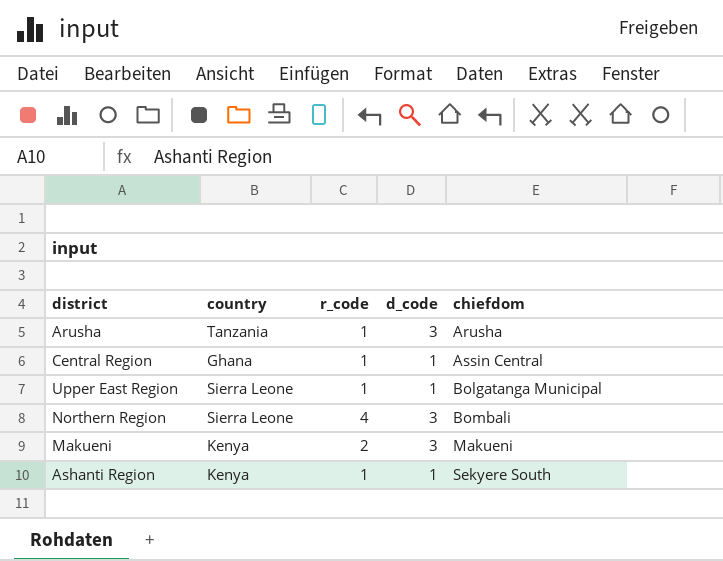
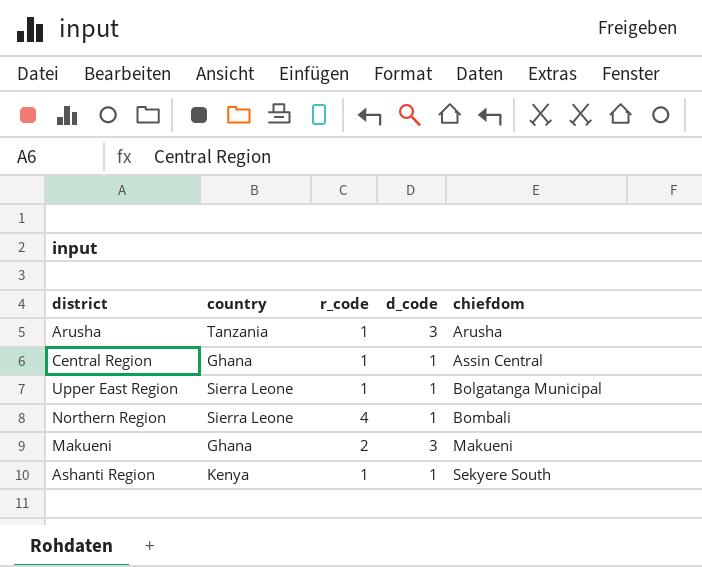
Northern Region | d_code: 3 -> 1
Makueni | country: Kenya -> Ghana

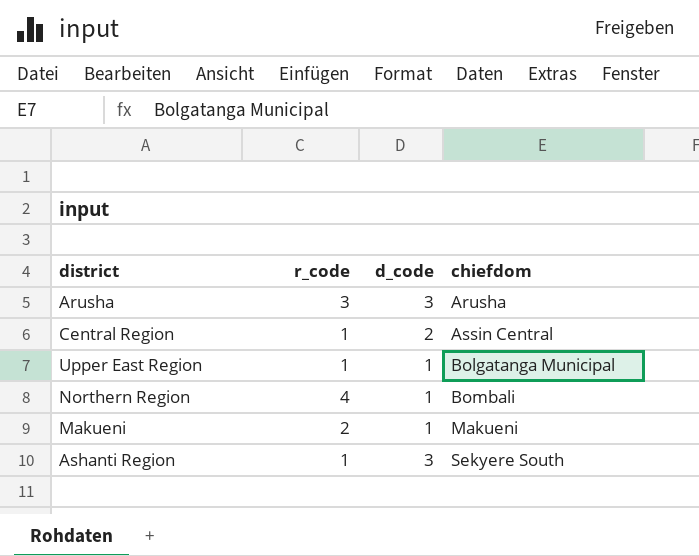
column country | position: 2 -> none
Arusha | r_code: 1 -> 3
Central Region | d_code: 1 -> 2
Makueni | d_code: 3 -> 1
Ashanti Region | d_code: 1 -> 3

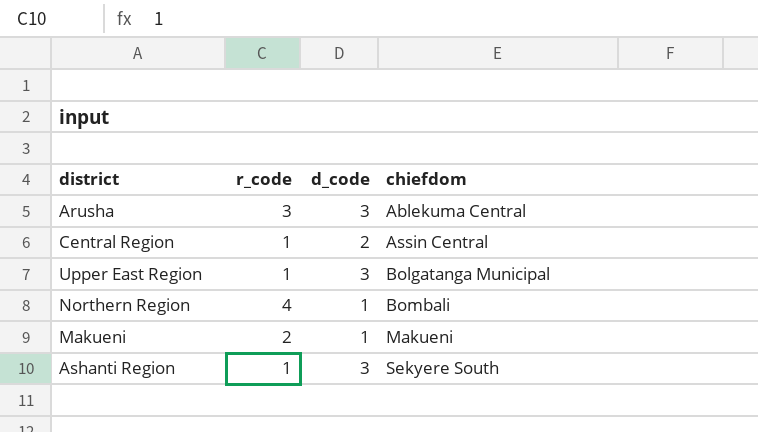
Arusha | chiefdom: Arusha -> Ablekuma Central
Upper East Region | d_code: 1 -> 3

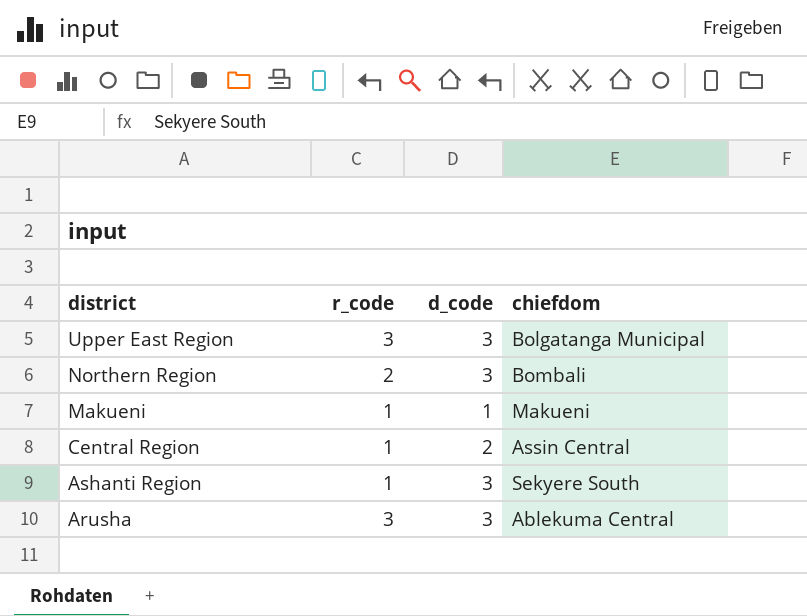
row order: chiefdom ascending -> district descending
Upper East Region | r_code: 1 -> 3
Northern Region | r_code: 4 -> 2
Northern Region | d_code: 1 -> 3
Makueni | r_code: 2 -> 1

